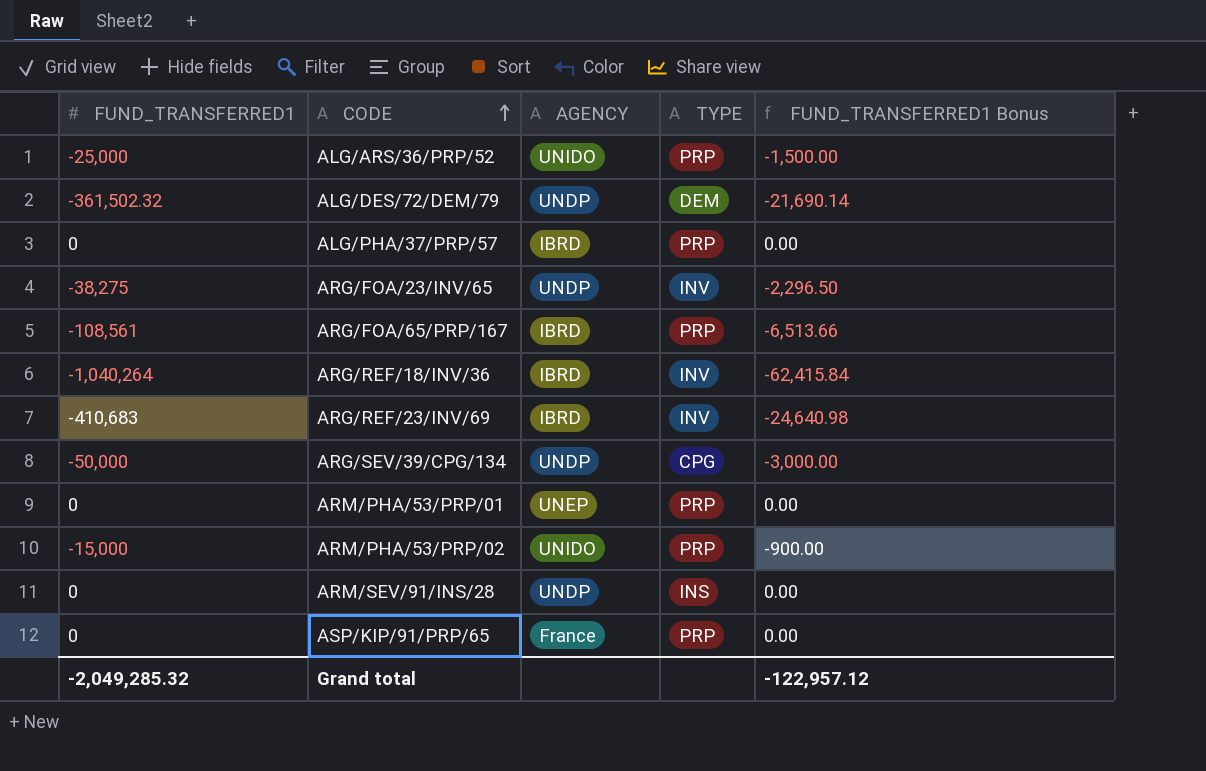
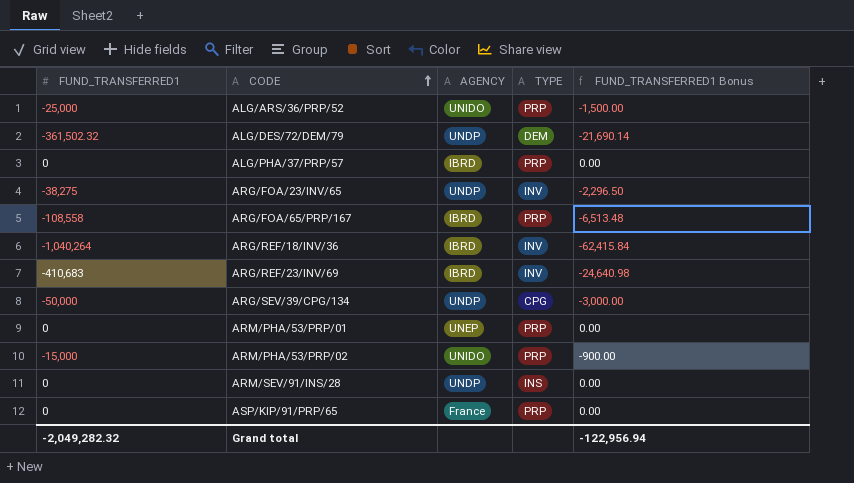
ARG/FOA/65/PRP/167 | FUND_TRANSFERRED1: -108,561 -> -108,558
ARG/FOA/65/PRP/167 | FUND_TRANSFERRED1 Bonus: -6,513.66 -> -6,513.48
Grand total | FUND_TRANSFERRED1: -2,049,285.32 -> -2,049,282.32
Grand total | FUND_TRANSFERRED1 Bonus: -122,957.12 -> -122,956.94

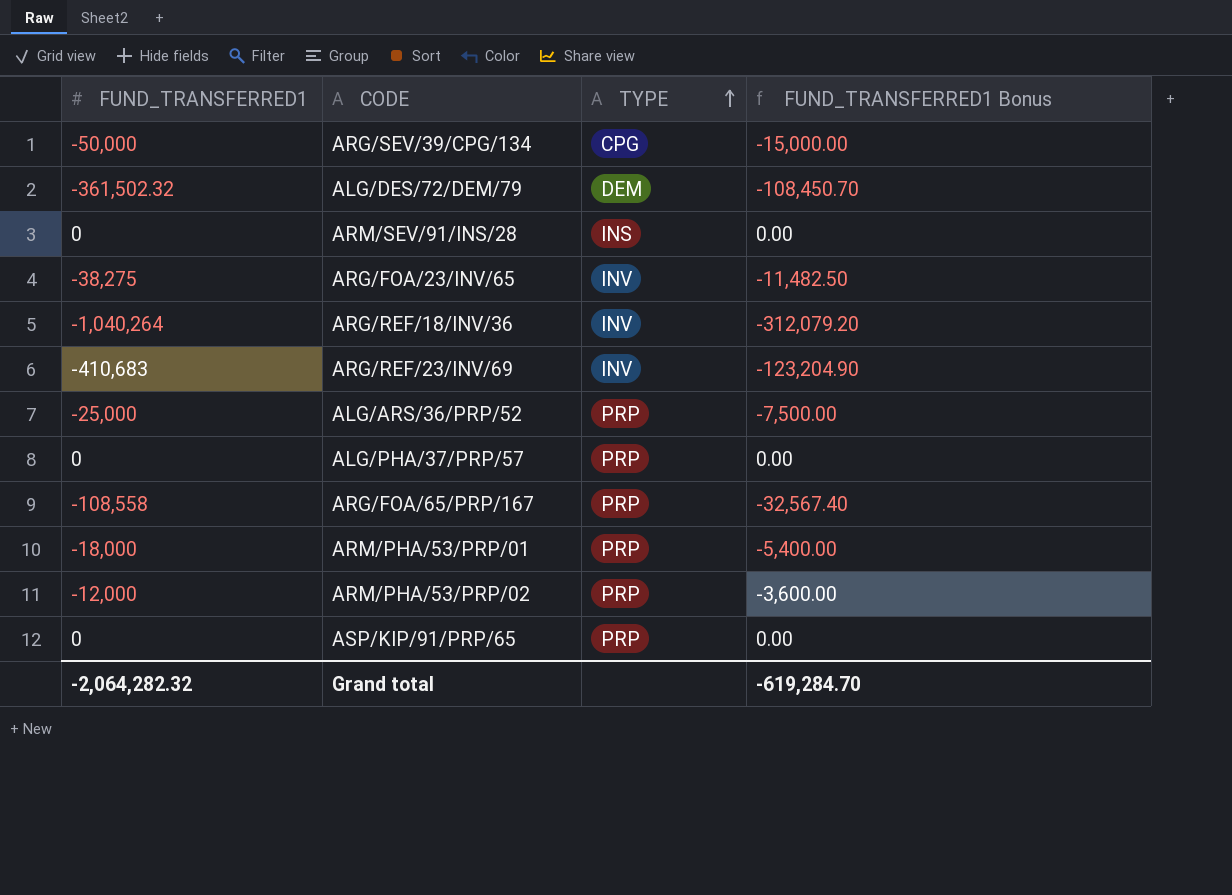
row order: CODE ascending -> TYPE ascending
column AGENCY | position: 3 -> none
column FUND_TRANSFERRED1 Bonus | formula: [FUND_TRANSFERRED1] * 0.06 -> [FUND_TRANSFERRED1] * 0.3
ARM/PHA/53/PRP/01 | FUND_TRANSFERRED1: 0 -> -18,000
ARM/PHA/53/PRP/02 | FUND_TRANSFERRED1: -15,000 -> -12,000
Grand total | FUND_TRANSFERRED1: -2,049,282.32 -> -2,064,282.32
Grand total | FUND_TRANSFERRED1 Bonus: -122,956.94 -> -619,284.70

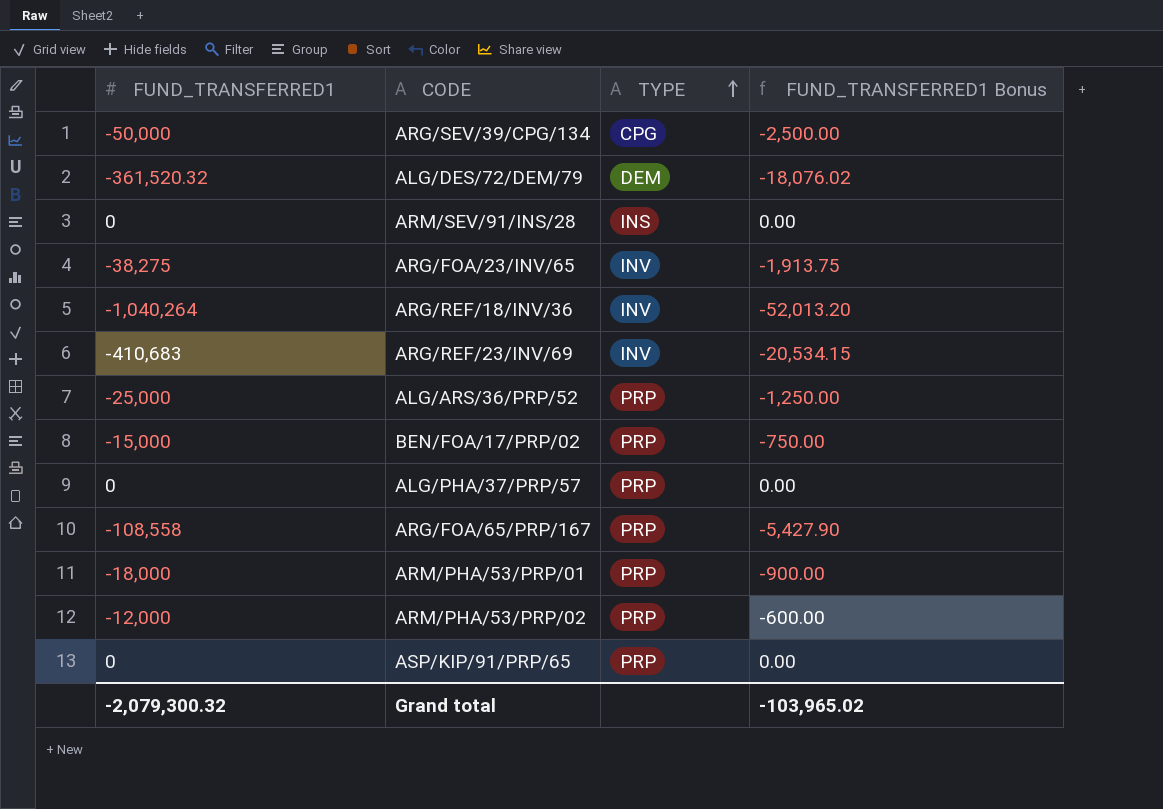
column FUND_TRANSFERRED1 Bonus | formula: [FUND_TRANSFERRED1] * 0.3 -> [FUND_TRANSFERRED1] * 0.05
ALG/DES/72/DEM/79 | FUND_TRANSFERRED1: -361,502.32 -> -361,520.32
row BEN/FOA/17/PRP/02: none -> -15,000 | PRP | -750.00
Grand total | FUND_TRANSFERRED1: -2,064,282.32 -> -2,079,300.32
Grand total | FUND_TRANSFERRED1 Bonus: -619,284.70 -> -103,965.02

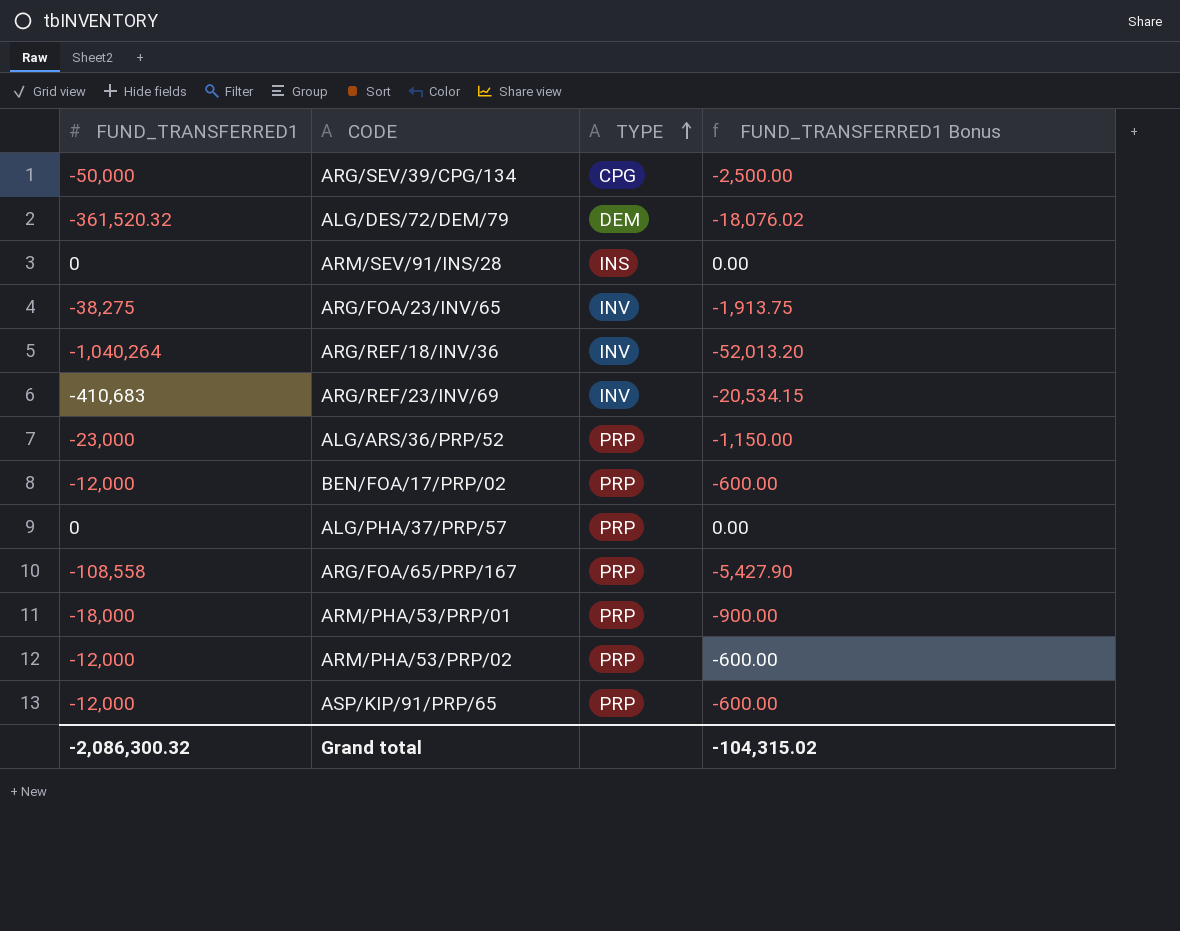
ALG/ARS/36/PRP/52 | FUND_TRANSFERRED1: -25,000 -> -23,000
ALG/ARS/36/PRP/52 | FUND_TRANSFERRED1 Bonus: -1,250.00 -> -1,150.00
BEN/FOA/17/PRP/02 | FUND_TRANSFERRED1: -15,000 -> -12,000
BEN/FOA/17/PRP/02 | FUND_TRANSFERRED1 Bonus: -750.00 -> -600.00
ASP/KIP/91/PRP/65 | FUND_TRANSFERRED1: 0 -> -12,000
ASP/KIP/91/PRP/65 | FUND_TRANSFERRED1 Bonus: 0.00 -> -600.00
Grand total | FUND_TRANSFERRED1: -2,079,300.32 -> -2,086,300.32
Grand total | FUND_TRANSFERRED1 Bonus: -103,965.02 -> -104,315.02

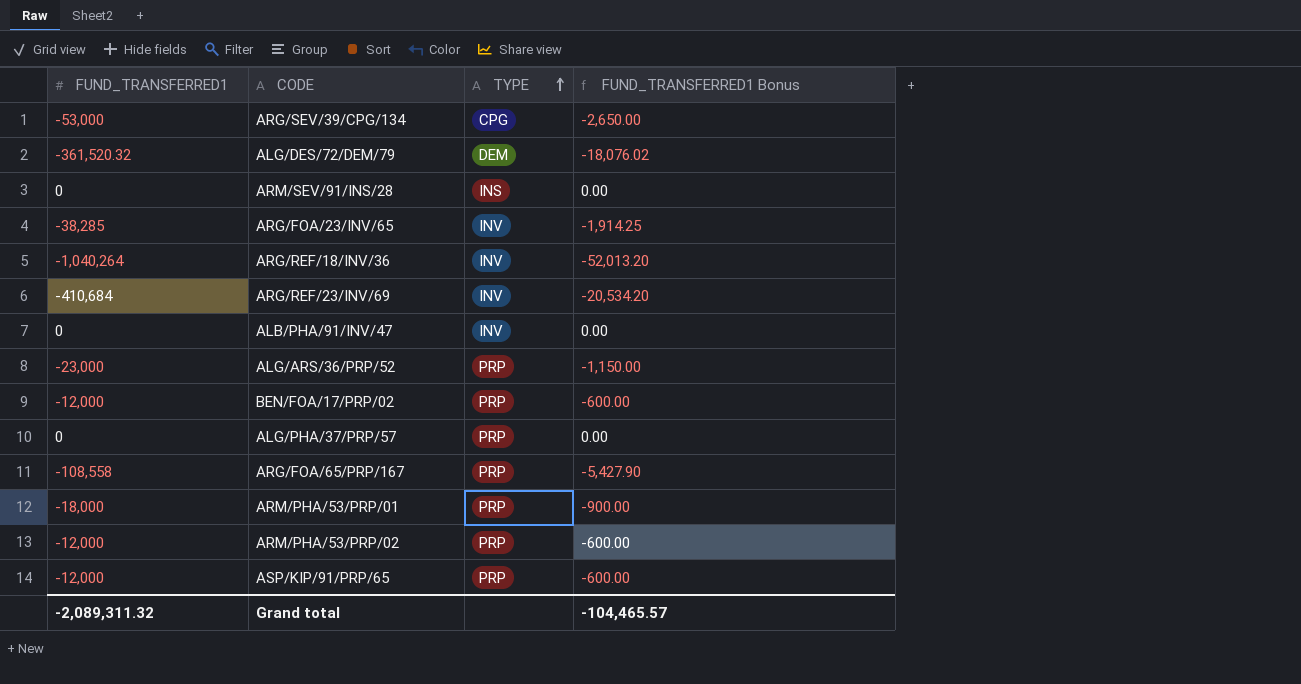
ARG/SEV/39/CPG/134 | FUND_TRANSFERRED1: -50,000 -> -53,000
ARG/SEV/39/CPG/134 | FUND_TRANSFERRED1 Bonus: -2,500.00 -> -2,650.00
ARG/FOA/23/INV/65 | FUND_TRANSFERRED1: -38,275 -> -38,285
ARG/FOA/23/INV/65 | FUND_TRANSFERRED1 Bonus: -1,913.75 -> -1,914.25
ARG/REF/23/INV/69 | FUND_TRANSFERRED1: -410,683 -> -410,684
ARG/REF/23/INV/69 | FUND_TRANSFERRED1 Bonus: -20,534.15 -> -20,534.20
row ALB/PHA/91/INV/47: none -> 0 | INV | 0.00
Grand total | FUND_TRANSFERRED1: -2,086,300.32 -> -2,089,311.32
Grand total | FUND_TRANSFERRED1 Bonus: -104,315.02 -> -104,465.57

